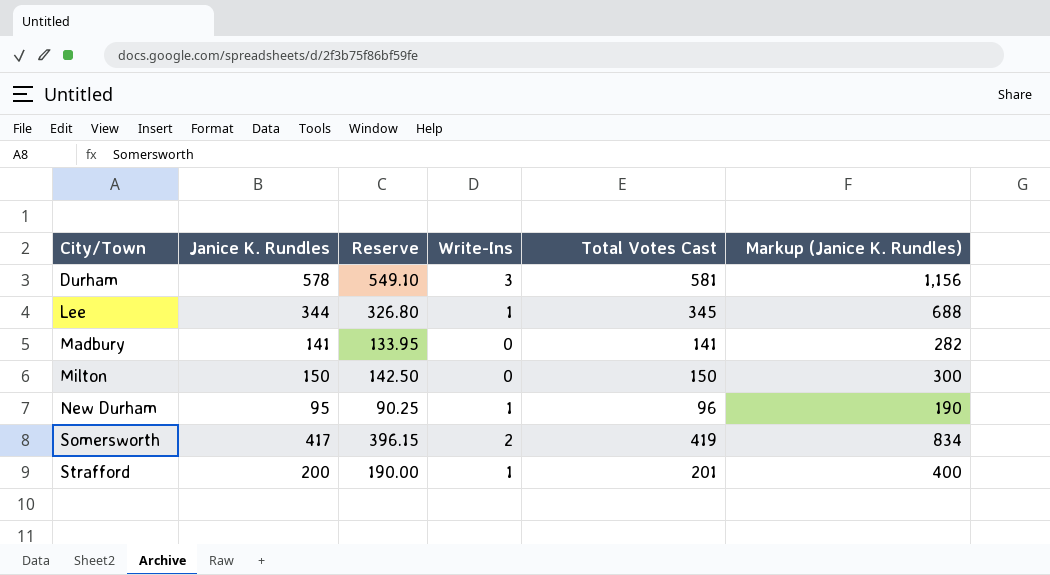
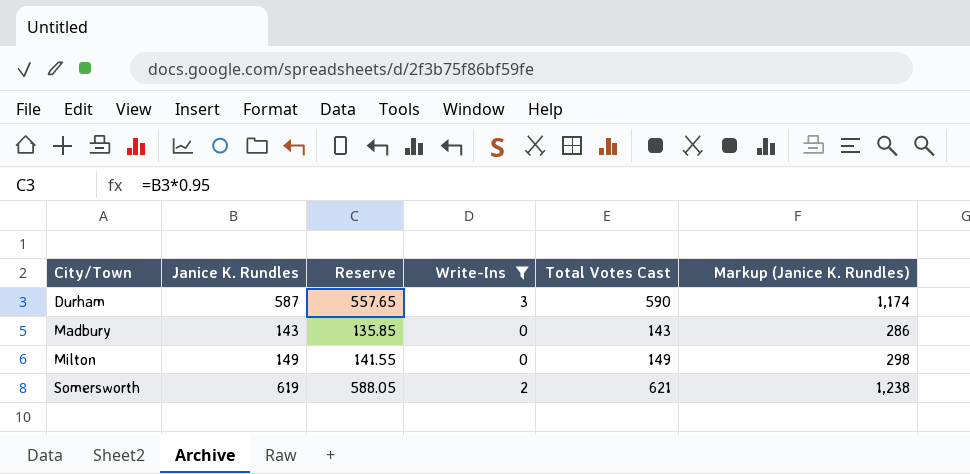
filter: none -> Write-Ins != 1
Durham | Janice K. Rundles: 578 -> 587
Durham | Reserve: 549.10 -> 557.65
Durham | Total Votes Cast: 581 -> 590
Durham | Markup (Janice K. Rundles): 1,156 -> 1,174
Madbury | Janice K. Rundles: 141 -> 143
Madbury | Reserve: 133.95 -> 135.85
Madbury | Total Votes Cast: 141 -> 143
Madbury | Markup (Janice K. Rundles): 282 -> 286
Milton | Janice K. Rundles: 150 -> 149
Milton | Reserve: 142.50 -> 141.55
Milton | Total Votes Cast: 150 -> 149
Milton | Markup (Janice K. Rundles): 300 -> 298
Somersworth | Janice K. Rundles: 417 -> 619
Somersworth | Reserve: 396.15 -> 588.05
Somersworth | Total Votes Cast: 419 -> 621
Somersworth | Markup (Janice K. Rundles): 834 -> 1,238

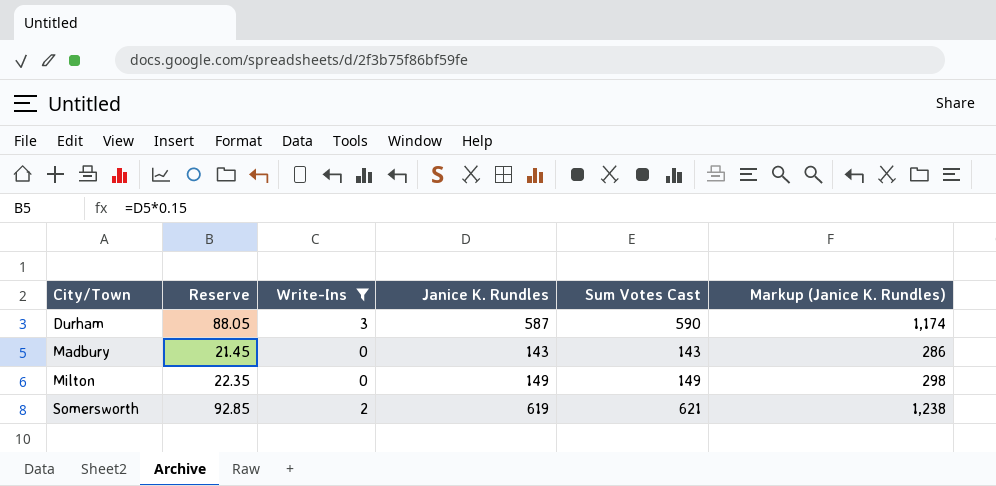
column Reserve | formula: [Janice K. Rundles] * 0.95 -> [Janice K. Rundles] * 0.15
column Janice K. Rundles | position: 2 -> 4
column name: Total Votes Cast -> Sum Votes Cast

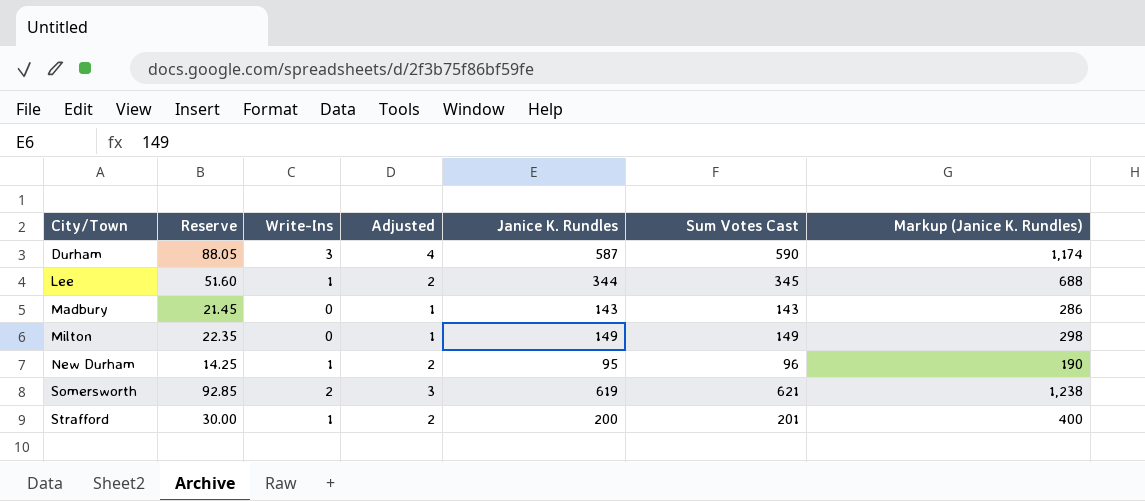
filter: Write-Ins != 1 -> none
column Adjusted | formula: none -> [Write-Ins] + 1

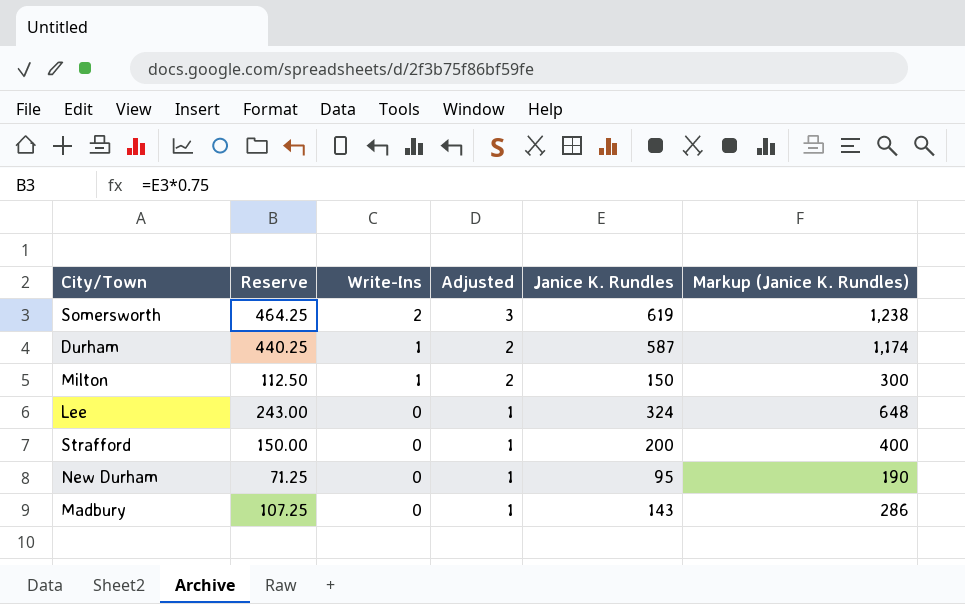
row order: City/Town ascending -> Write-Ins descending
column Sum Votes Cast | formula: [Write-Ins] + [Janice K. Rundles] -> none
column Reserve | formula: [Janice K. Rundles] * 0.15 -> [Janice K. Rundles] * 0.75
Durham | Write-Ins: 3 -> 1
Durham | Adjusted: 4 -> 2
Milton | Write-Ins: 0 -> 1
Milton | Adjusted: 1 -> 2
Milton | Janice K. Rundles: 149 -> 150
Milton | Markup (Janice K. Rundles): 298 -> 300
Lee | Write-Ins: 1 -> 0
Lee | Adjusted: 2 -> 1
Lee | Janice K. Rundles: 344 -> 324
Lee | Markup (Janice K. Rundles): 688 -> 648
Strafford | Write-Ins: 1 -> 0
Strafford | Adjusted: 2 -> 1
New Durham | Write-Ins: 1 -> 0
New Durham | Adjusted: 2 -> 1

